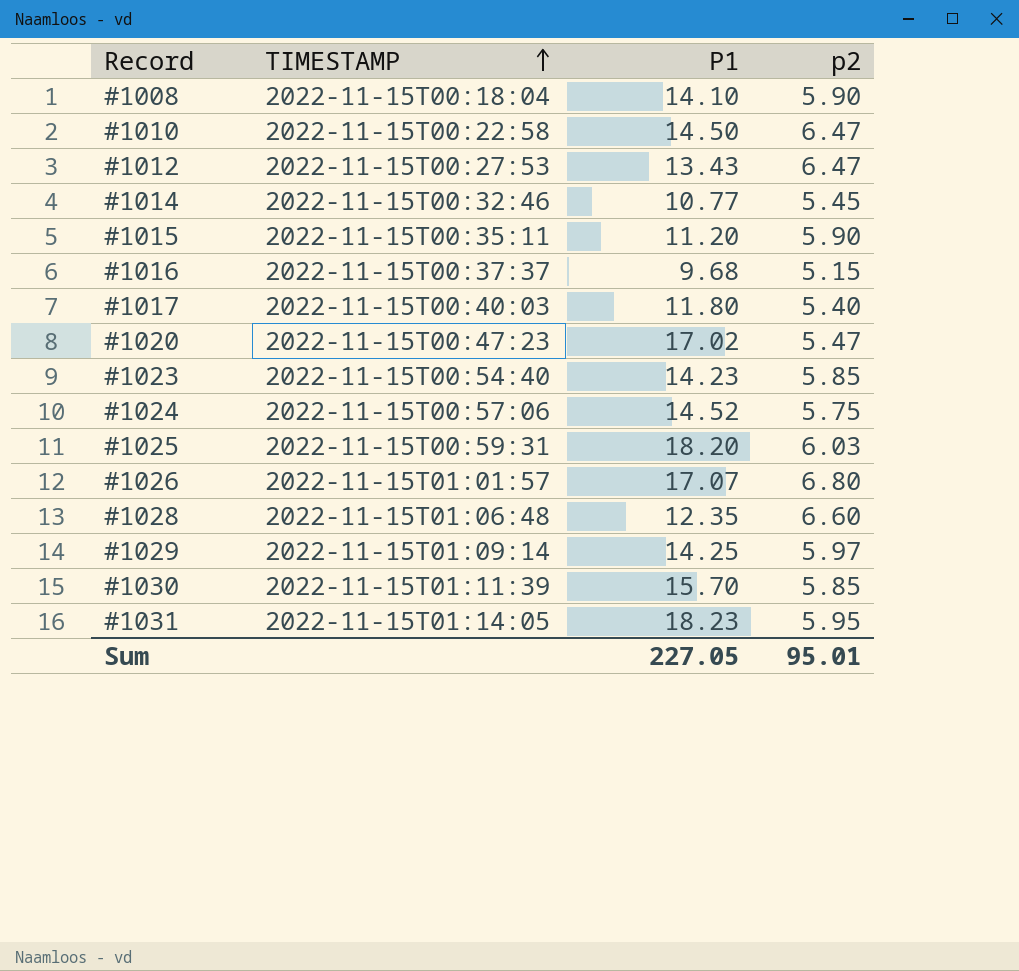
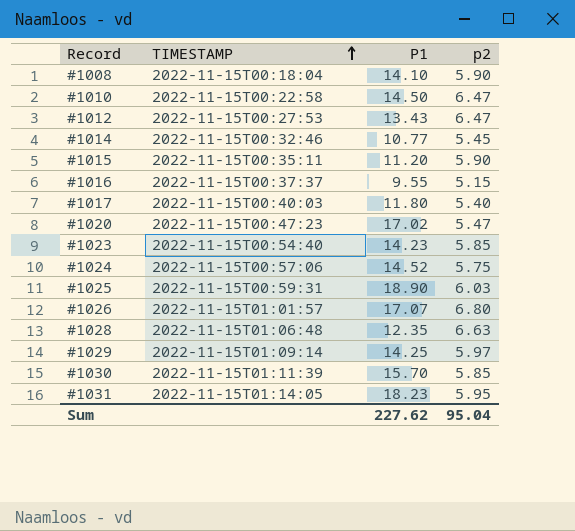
#1016 | P1: 9.68 -> 9.55
#1025 | P1: 18.20 -> 18.90
#1028 | p2: 6.60 -> 6.63
Sum | P1: 227.05 -> 227.62
Sum | p2: 95.01 -> 95.04

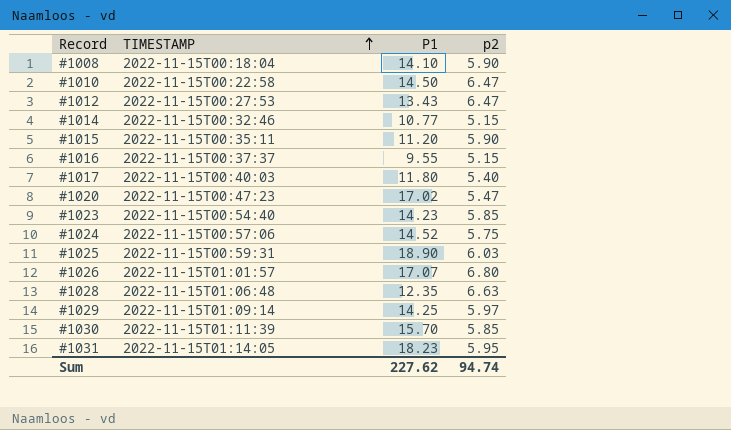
#1014 | p2: 5.45 -> 5.15
Sum | p2: 95.04 -> 94.74

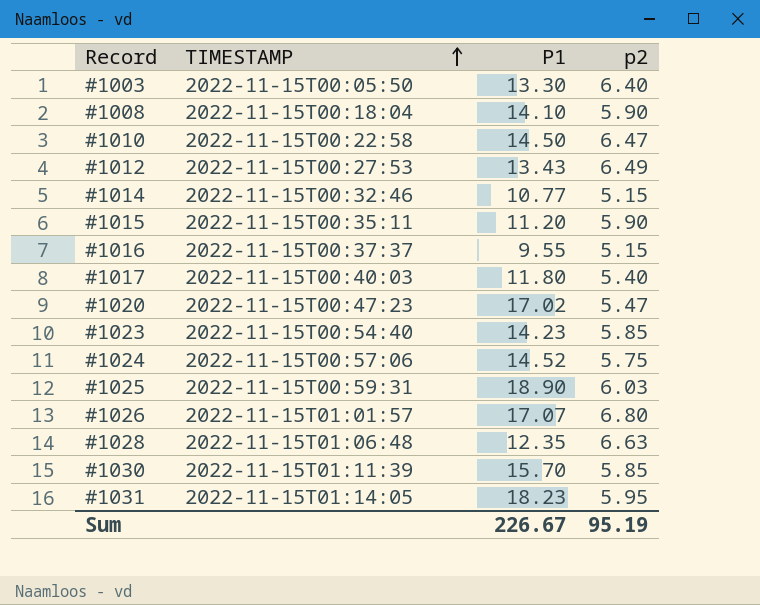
row #1029: 2022-11-15T01:09:14 | 14.25 | 5.97 -> none
row #1003: none -> 2022-11-15T00:05:50 | 13.30 | 6.40
#1012 | p2: 6.47 -> 6.49
Sum | P1: 227.62 -> 226.67
Sum | p2: 94.74 -> 95.19

